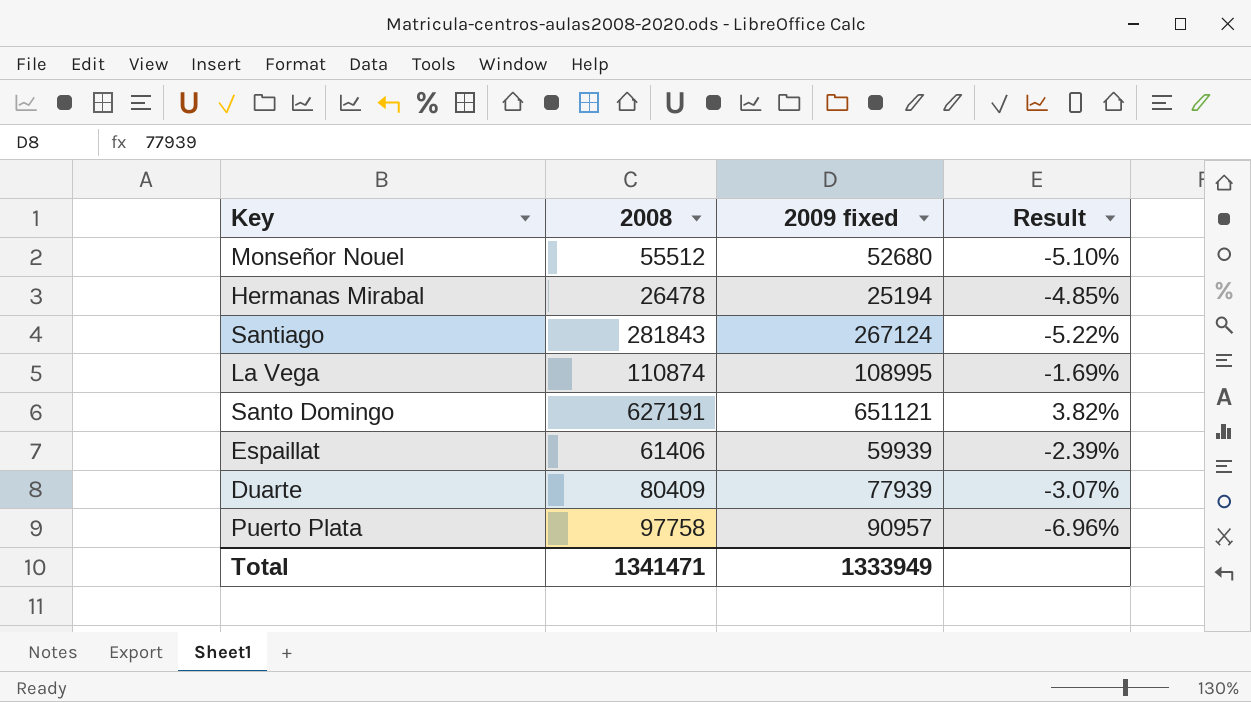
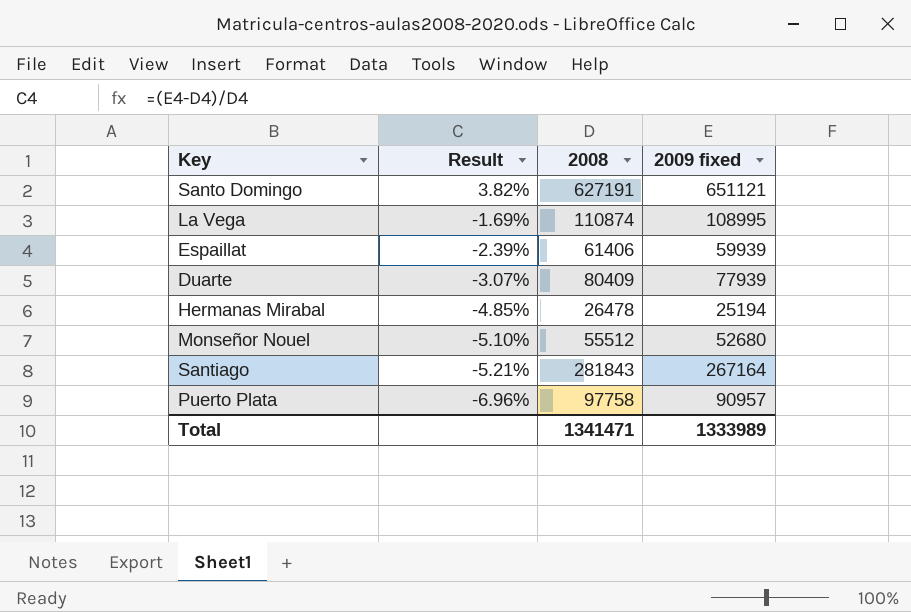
row order: none -> Result descending
column Result | position: 4 -> 2
Santiago | Result: -5.22% -> -5.21%
Santiago | 2009 fixed: 267124 -> 267164
Total | 2009 fixed: 1333949 -> 1333989

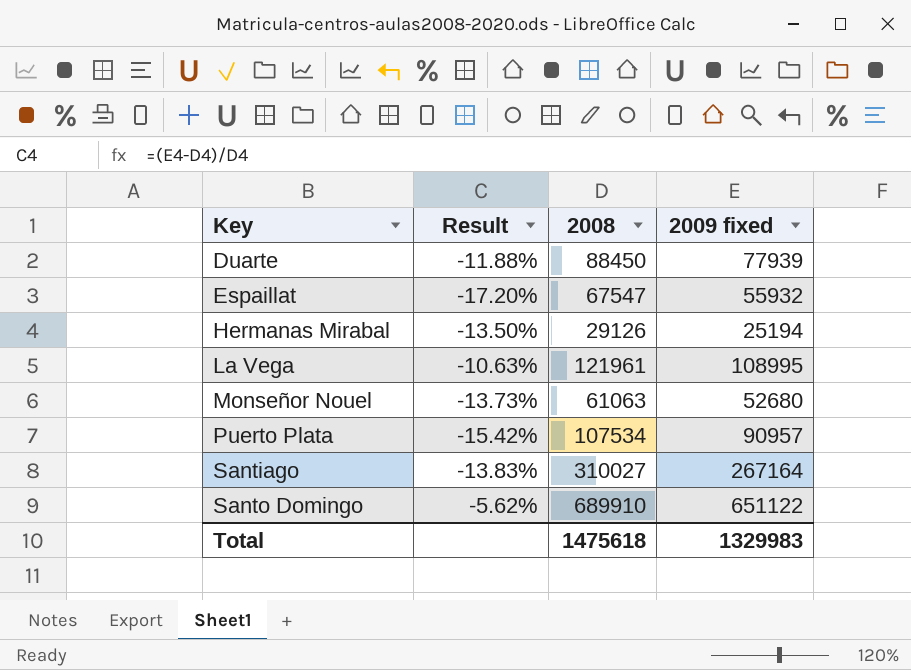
row order: Result descending -> Key ascending
Duarte | Result: -3.07% -> -11.88%
Duarte | 2008: 80409 -> 88450
Espaillat | Result: -2.39% -> -17.20%
Espaillat | 2008: 61406 -> 67547
Espaillat | 2009 fixed: 59939 -> 55932
Hermanas Mirabal | Result: -4.85% -> -13.50%
Hermanas Mirabal | 2008: 26478 -> 29126
La Vega | Result: -1.69% -> -10.63%
La Vega | 2008: 110874 -> 121961
Monseñor Nouel | Result: -5.10% -> -13.73%
Monseñor Nouel | 2008: 55512 -> 61063
Puerto Plata | Result: -6.96% -> -15.42%
Puerto Plata | 2008: 97758 -> 107534
Santiago | Result: -5.21% -> -13.83%
Santiago | 2008: 281843 -> 310027
Santo Domingo | Result: 3.82% -> -5.62%
Santo Domingo | 2008: 627191 -> 689910
Santo Domingo | 2009 fixed: 651121 -> 651122
Total | 2008: 1341471 -> 1475618
Total | 2009 fixed: 1333989 -> 1329983

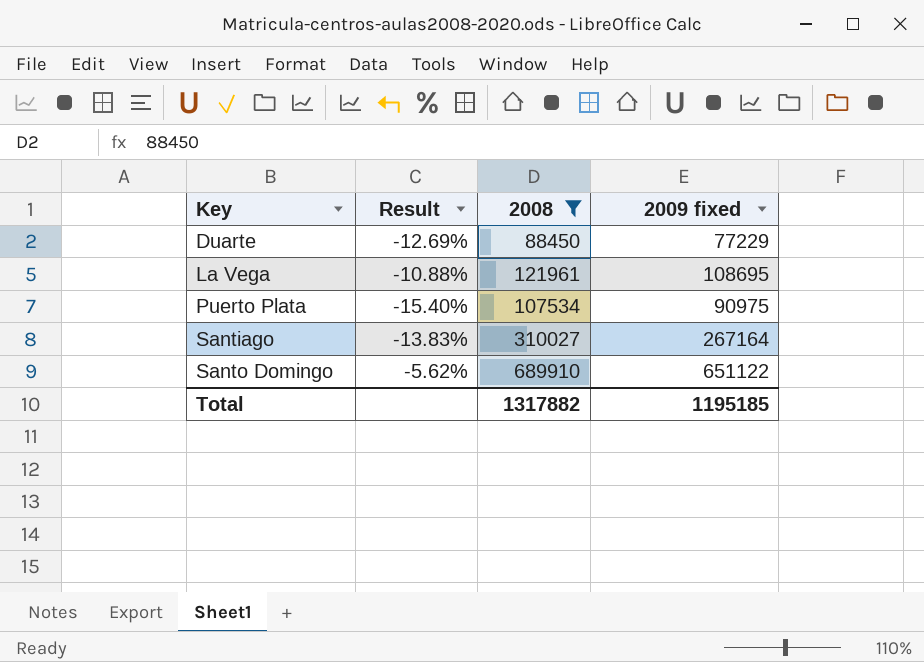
filter: none -> 2008 >= 88450
Duarte | Result: -11.88% -> -12.69%
Duarte | 2009 fixed: 77939 -> 77229
La Vega | Result: -10.63% -> -10.88%
La Vega | 2009 fixed: 108995 -> 108695
Puerto Plata | Result: -15.42% -> -15.40%
Puerto Plata | 2009 fixed: 90957 -> 90975
Total | 2008: 1475618 -> 1317882
Total | 2009 fixed: 1329983 -> 1195185

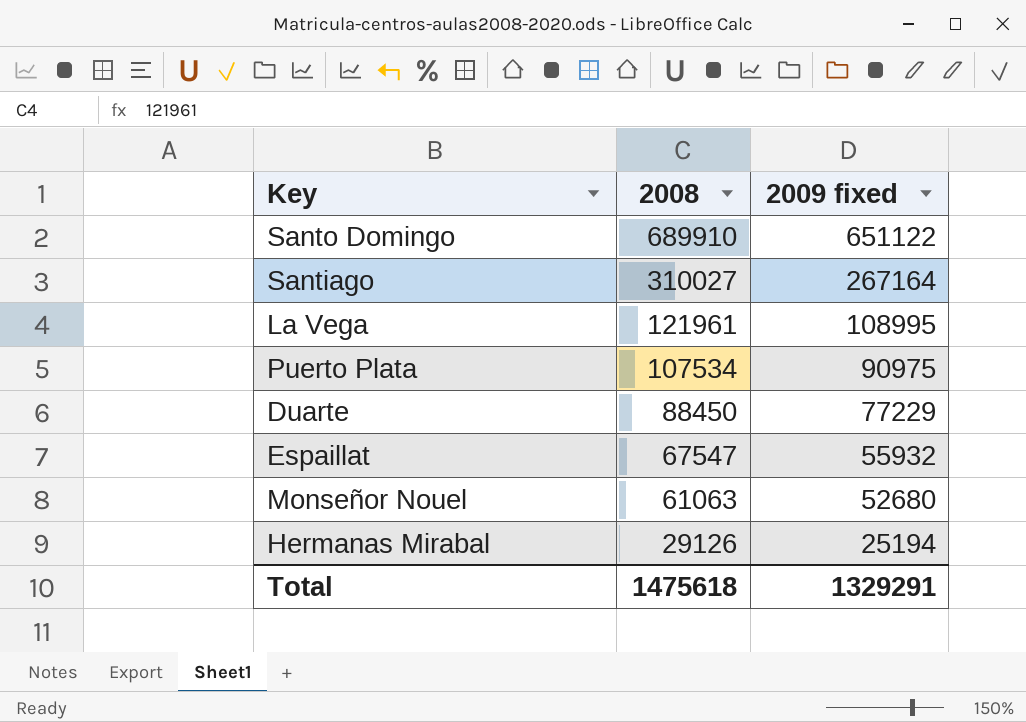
filter: 2008 >= 88450 -> none
row order: Key ascending -> 2008 descending
column Result | formula: ([2009 fixed] - [2008]) / [2008] -> none
La Vega | 2009 fixed: 108695 -> 108995
Total | 2008: 1317882 -> 1475618
Total | 2009 fixed: 1195185 -> 1329291

